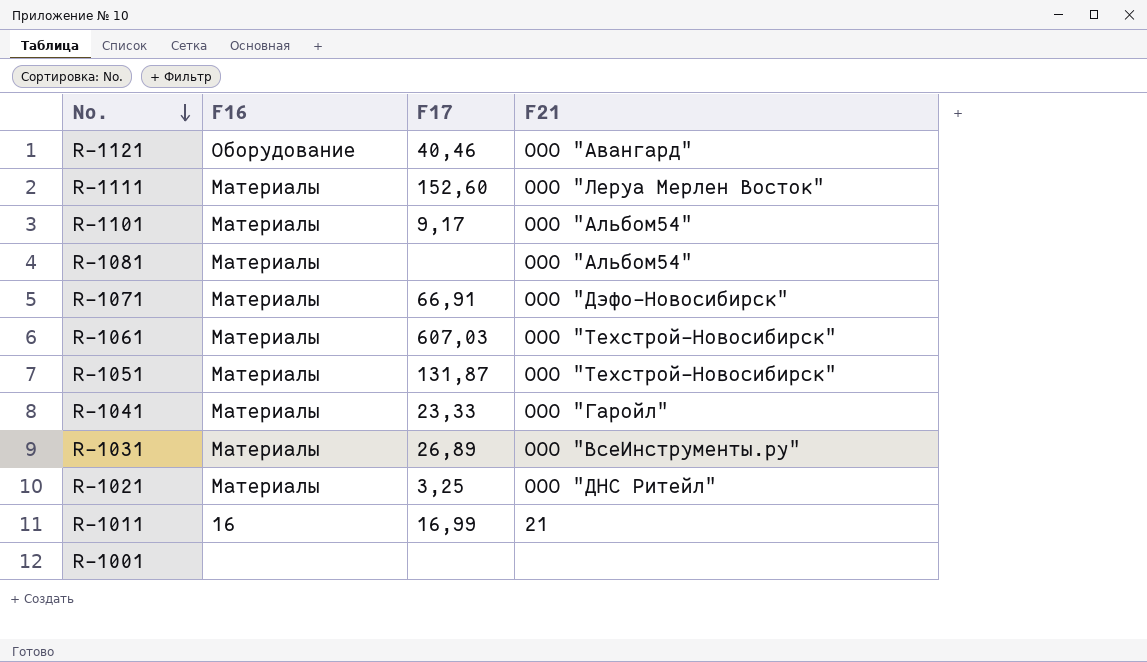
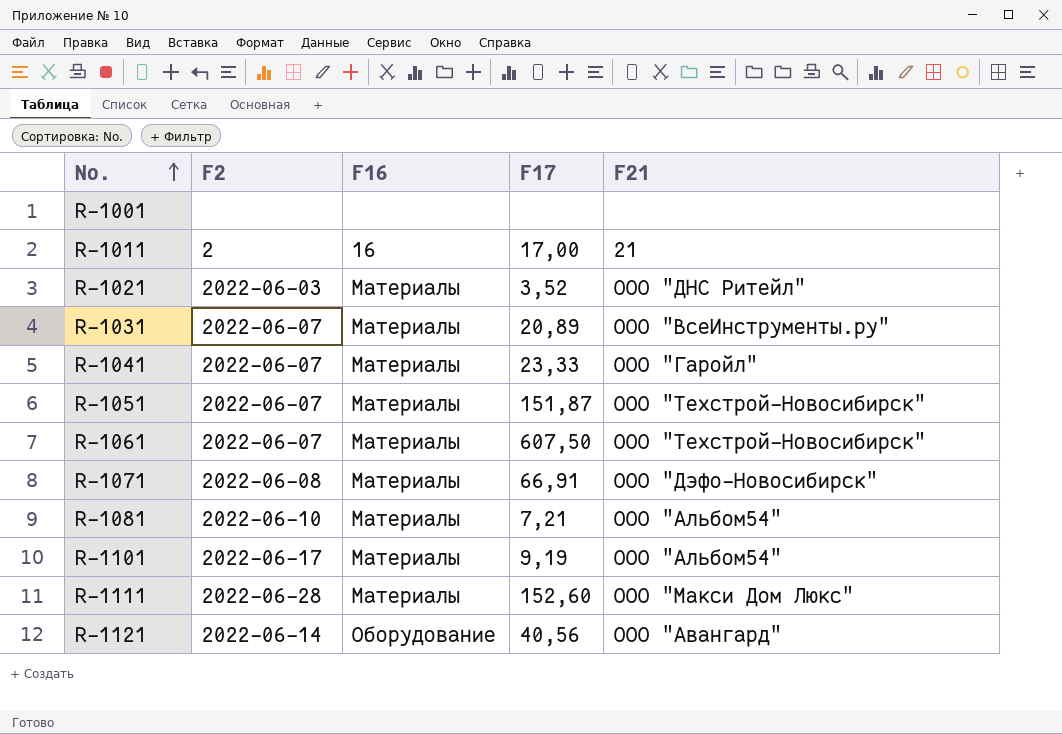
row order: No. descending -> No. ascending
column F2 | position: none -> 2
R-1011 | F17: 16,99 -> 17,00
R-1021 | F17: 3,25 -> 3,52
R-1031 | F17: 26,89 -> 20,89
R-1051 | F17: 131,87 -> 151,87
R-1061 | F17: 607,03 -> 607,50
R-1081 | F17: none -> 7,21
R-1101 | F17: 9,17 -> 9,19
R-1111 | F21: ООО "Леруа Мерлен Восток" -> ООО "Макси Дом Люкс"
R-1121 | F17: 40,46 -> 40,56

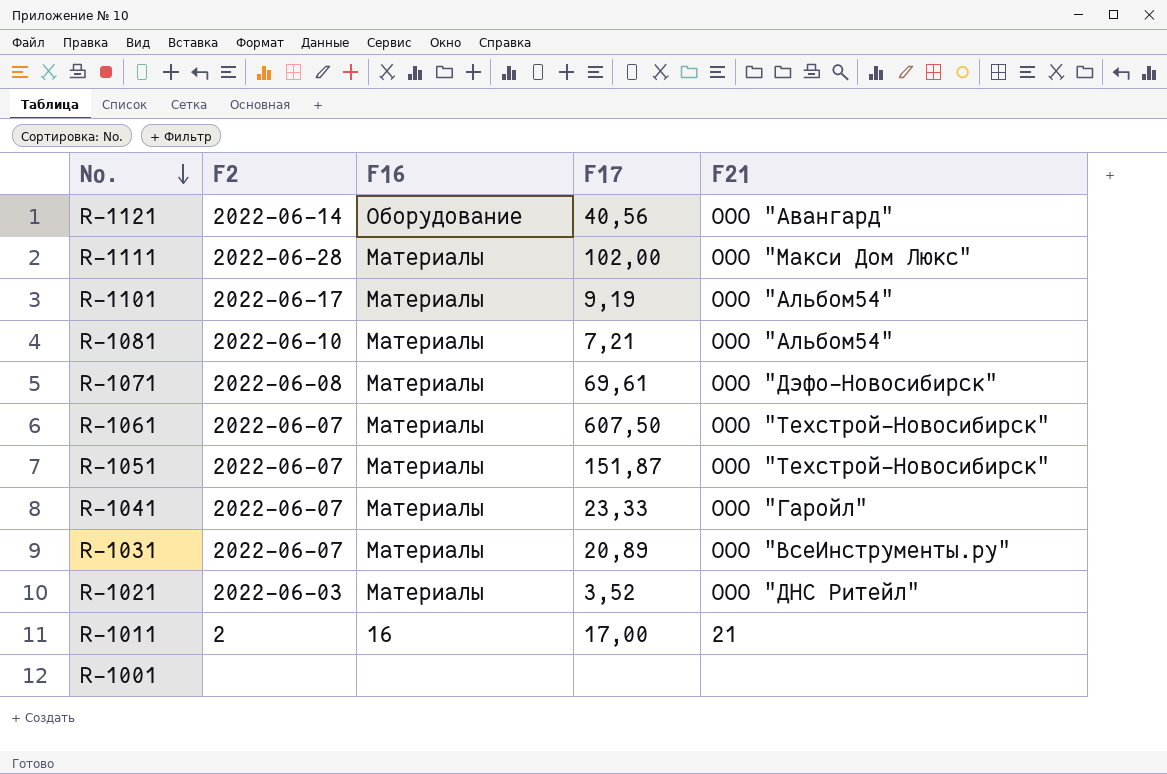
row order: No. ascending -> No. descending
R-1111 | F17: 152,60 -> 102,00
R-1071 | F17: 66,91 -> 69,61

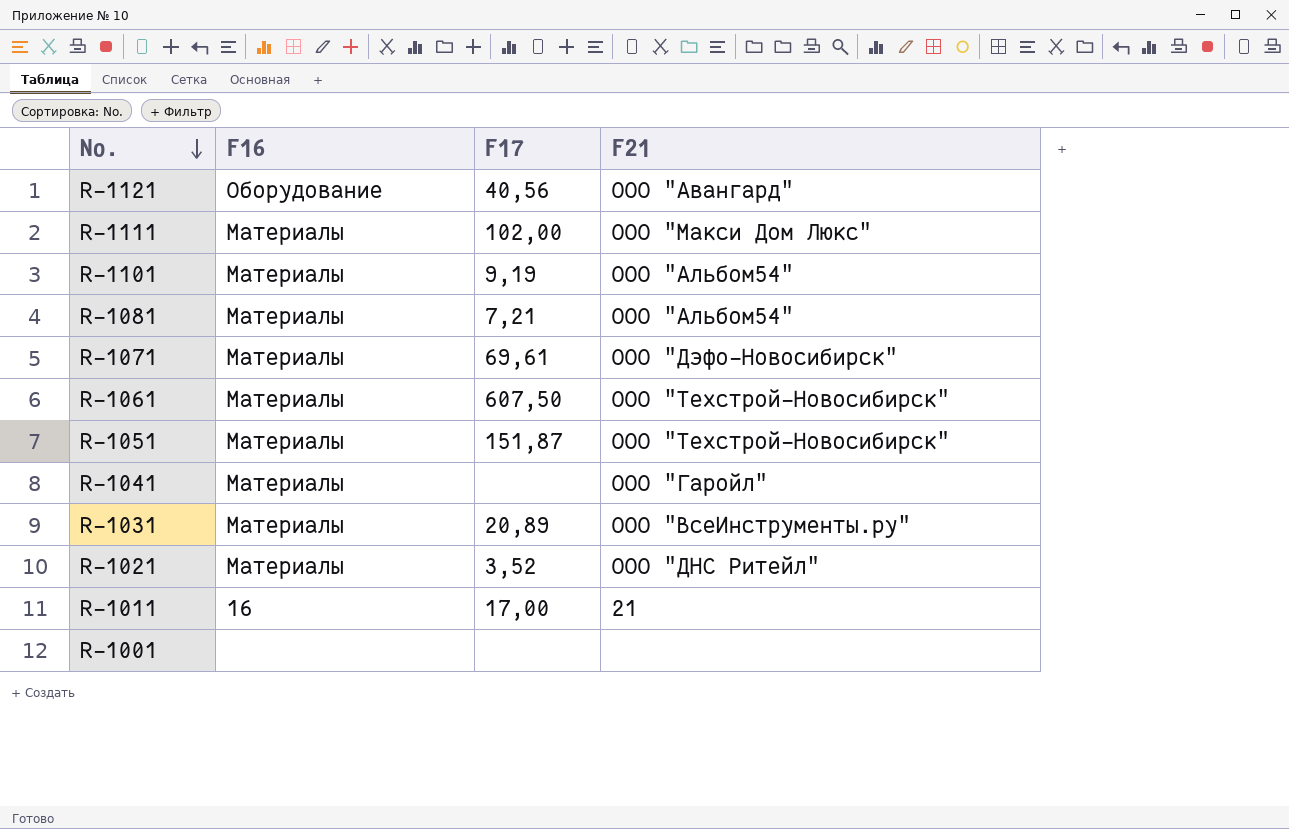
column F2 | position: 2 -> none
R-1041 | F17: 23,33 -> none

